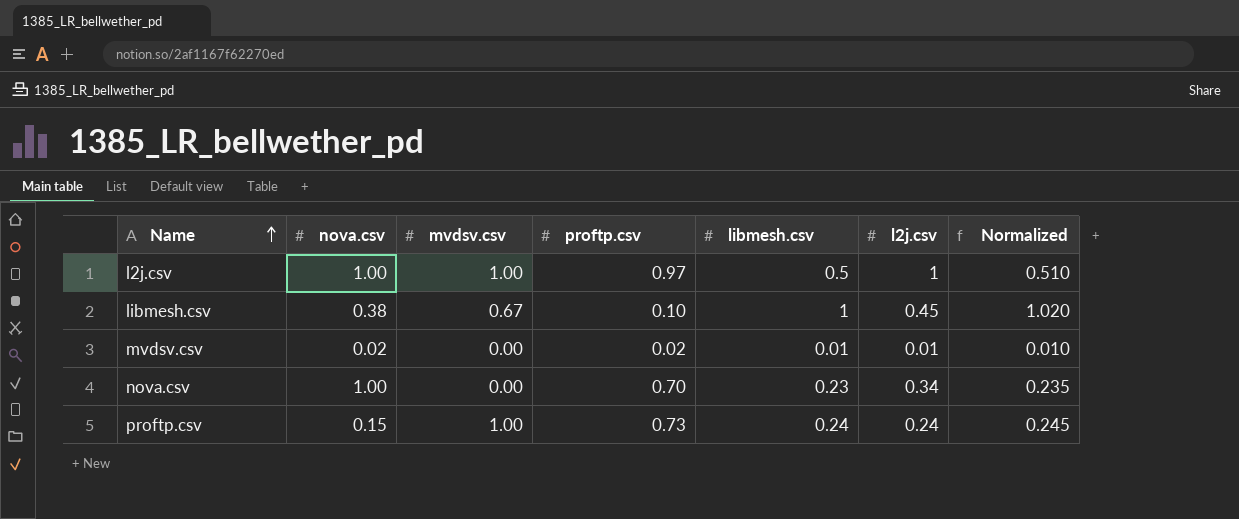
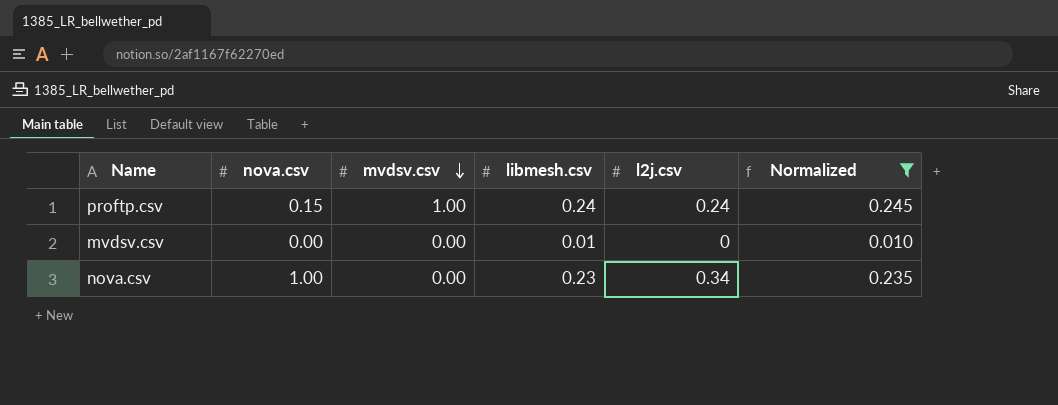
filter: none -> Normalized <= 0.245
row order: Name ascending -> mvdsv.csv descending
column proftp.csv | position: 4 -> none
mvdsv.csv | nova.csv: 0.02 -> 0.00
mvdsv.csv | l2j.csv: 0.01 -> 0

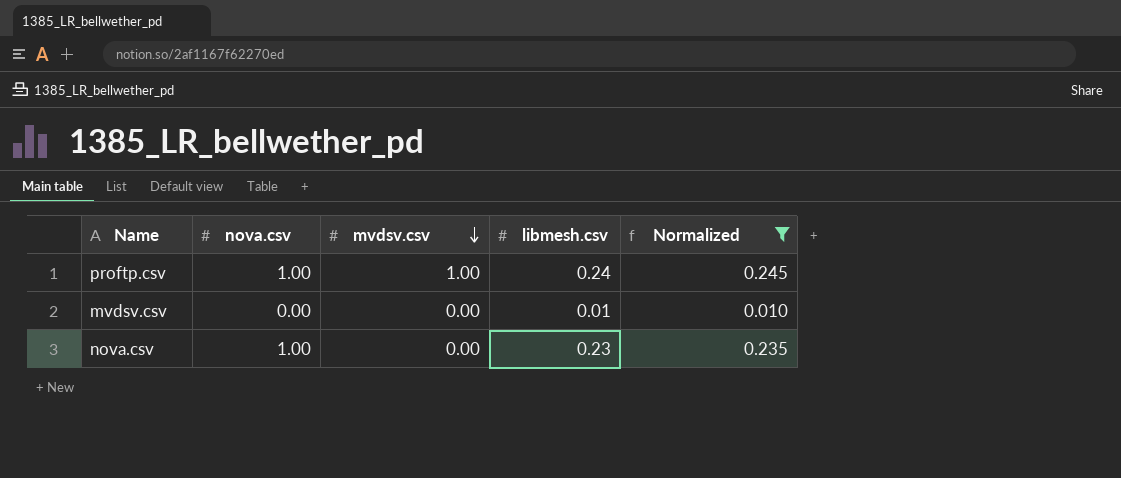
column l2j.csv | position: 5 -> none
proftp.csv | nova.csv: 0.15 -> 1.00

